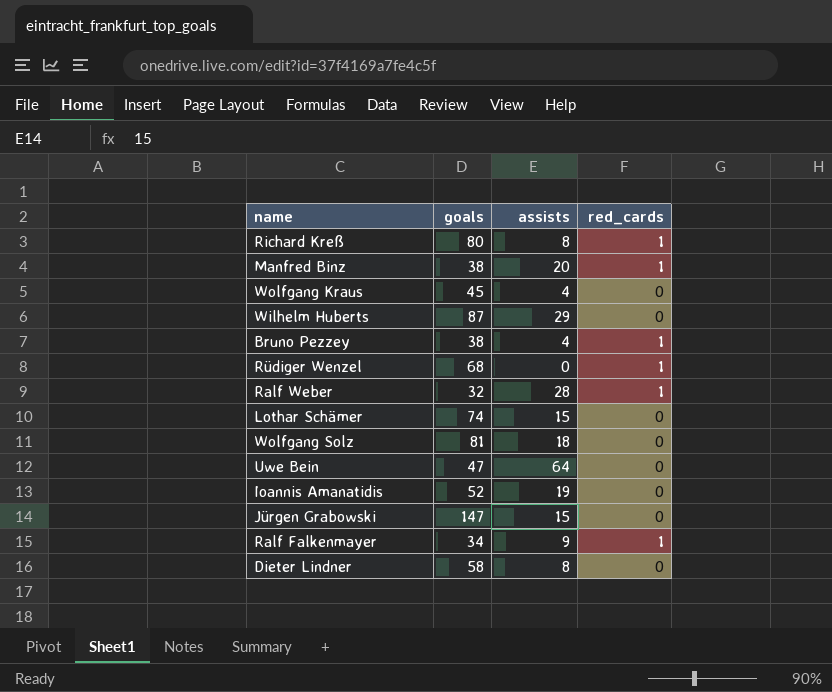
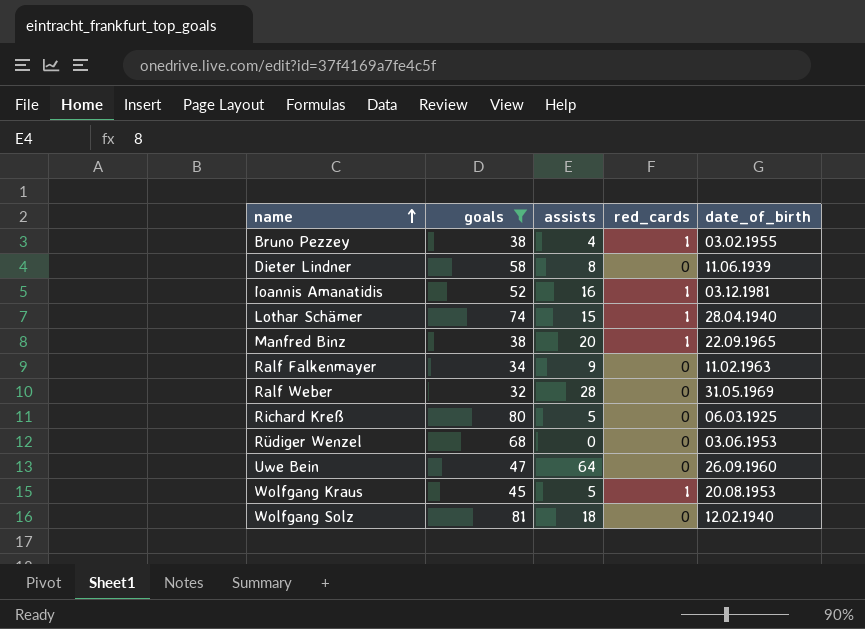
filter: none -> goals <= 81
row order: none -> name ascending
column date_of_birth | position: none -> 5
Ioannis Amanatidis | assists: 19 -> 16
Ioannis Amanatidis | red_cards: 0 -> 1
Lothar Schämer | red_cards: 0 -> 1
Ralf Falkenmayer | red_cards: 1 -> 0
Ralf Weber | red_cards: 1 -> 0
Richard Kreß | assists: 8 -> 5
Richard Kreß | red_cards: 1 -> 0
Rüdiger Wenzel | red_cards: 1 -> 0
Wolfgang Kraus | assists: 4 -> 5
Wolfgang Kraus | red_cards: 0 -> 1

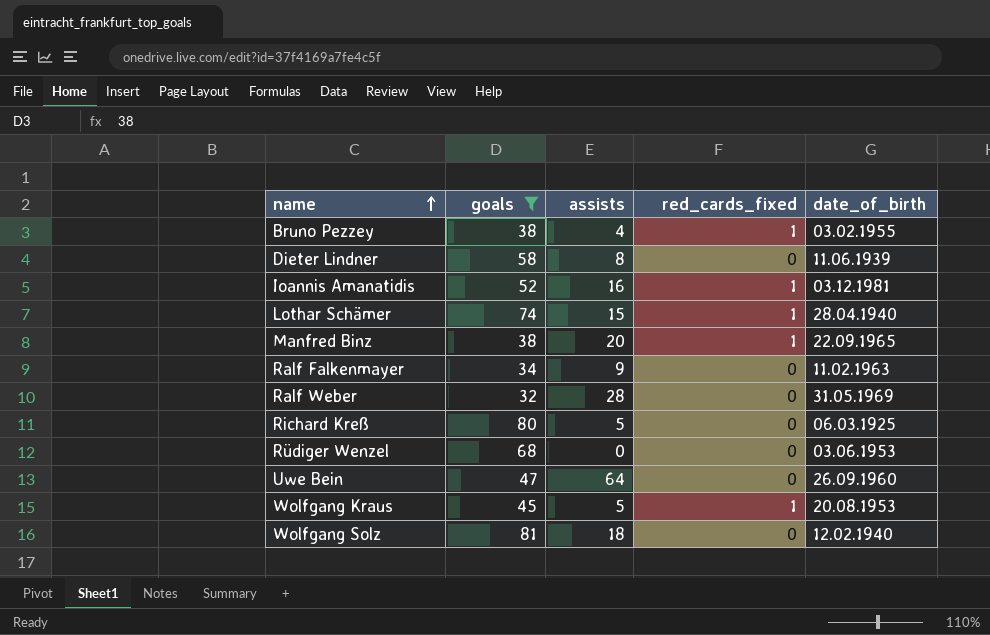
column name: red_cards -> red_cards_fixed

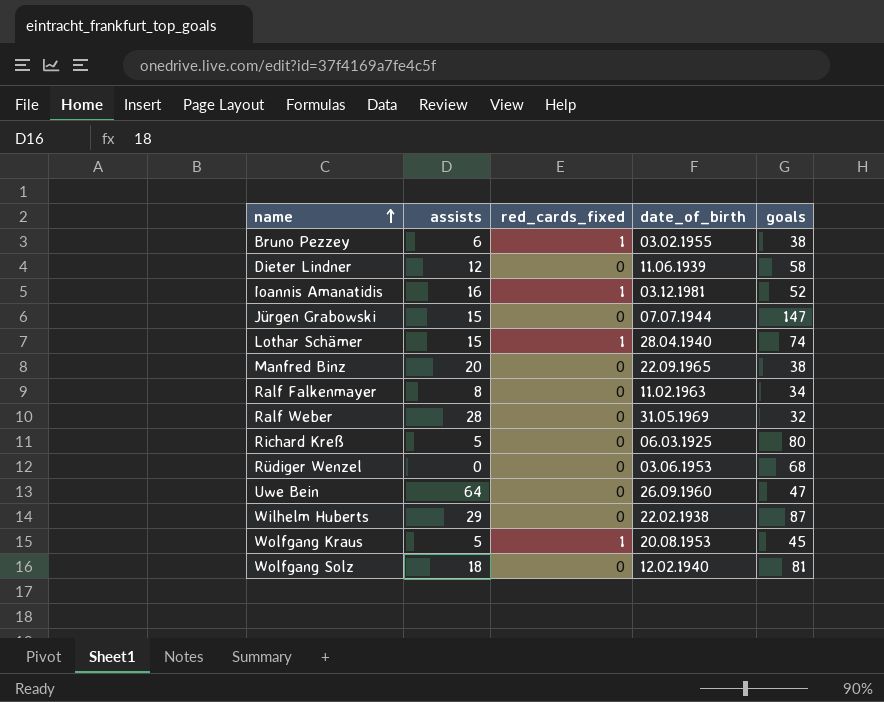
filter: goals <= 81 -> none
column goals | position: 2 -> 5
Bruno Pezzey | assists: 4 -> 6
Dieter Lindner | assists: 8 -> 12
Manfred Binz | red_cards_fixed: 1 -> 0
Ralf Falkenmayer | assists: 9 -> 8

